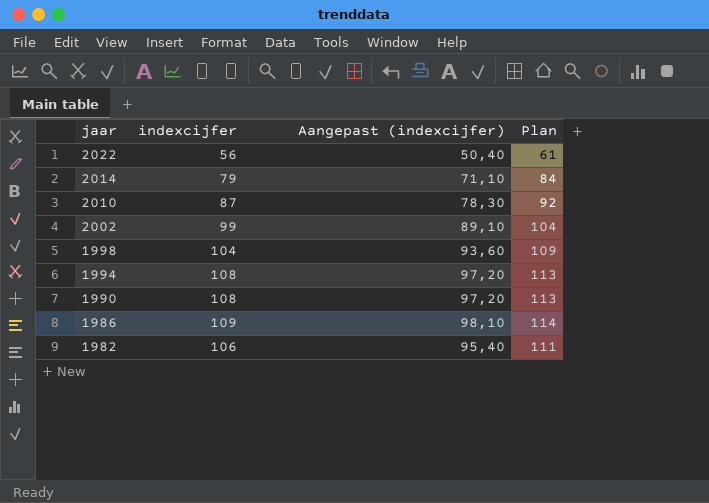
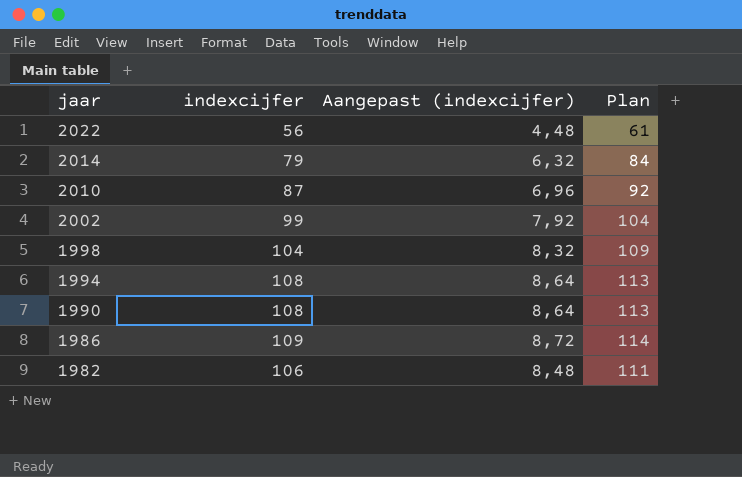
column Aangepast (indexcijfer) | formula: [indexcijfer] * 0,9 -> [indexcijfer] * 0,08

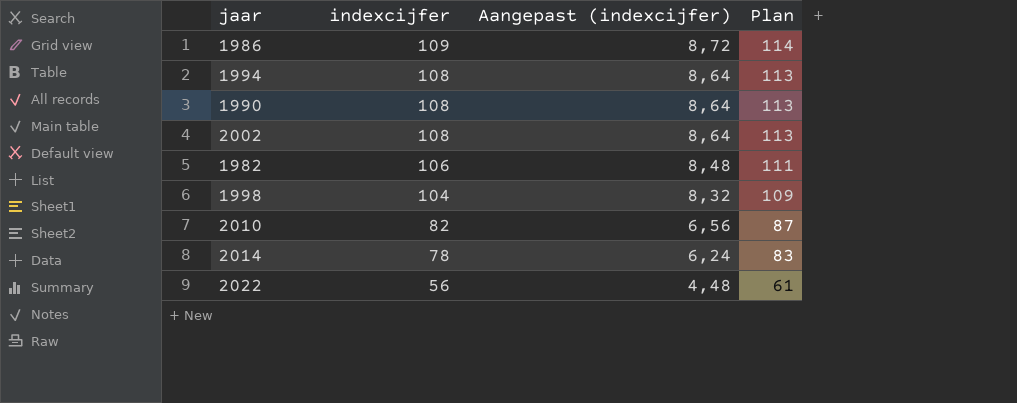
row order: jaar descending -> indexcijfer descending
2002 | indexcijfer: 99 -> 108
2002 | Aangepast (indexcijfer): 7,92 -> 8,64
2002 | Plan: 104 -> 113
2010 | indexcijfer: 87 -> 82
2010 | Aangepast (indexcijfer): 6,96 -> 6,56
2010 | Plan: 92 -> 87
2014 | indexcijfer: 79 -> 78
2014 | Aangepast (indexcijfer): 6,32 -> 6,24
2014 | Plan: 84 -> 83

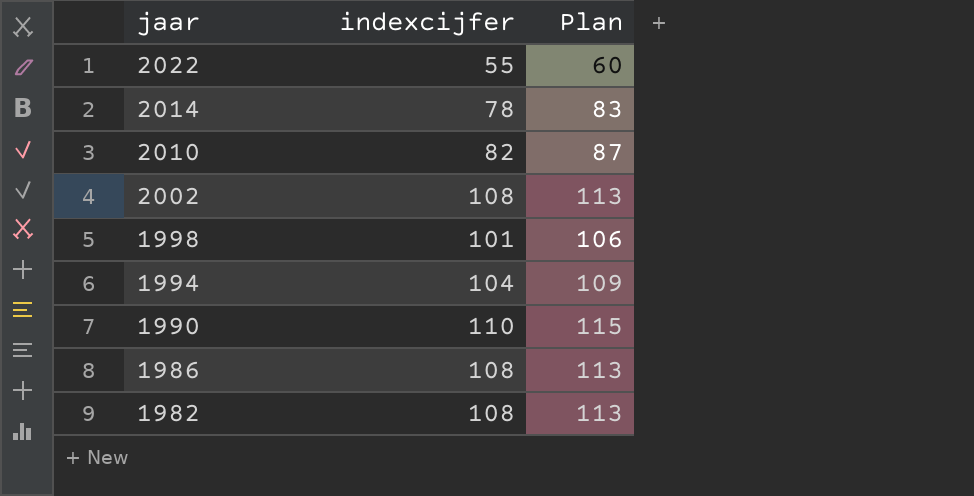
row order: indexcijfer descending -> jaar descending
column Aangepast (indexcijfer) | formula: [indexcijfer] * 0,08 -> none
2022 | indexcijfer: 56 -> 55
2022 | Plan: 61 -> 60
1998 | indexcijfer: 104 -> 101
1998 | Plan: 109 -> 106
1994 | indexcijfer: 108 -> 104
1994 | Plan: 113 -> 109
1990 | indexcijfer: 108 -> 110
1990 | Plan: 113 -> 115
1986 | indexcijfer: 109 -> 108
1986 | Plan: 114 -> 113
1982 | indexcijfer: 106 -> 108
1982 | Plan: 111 -> 113

